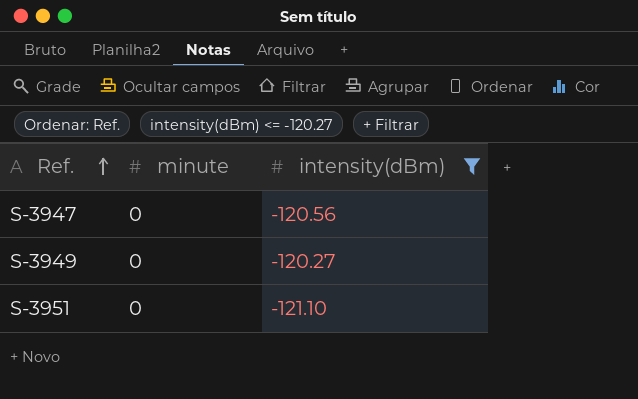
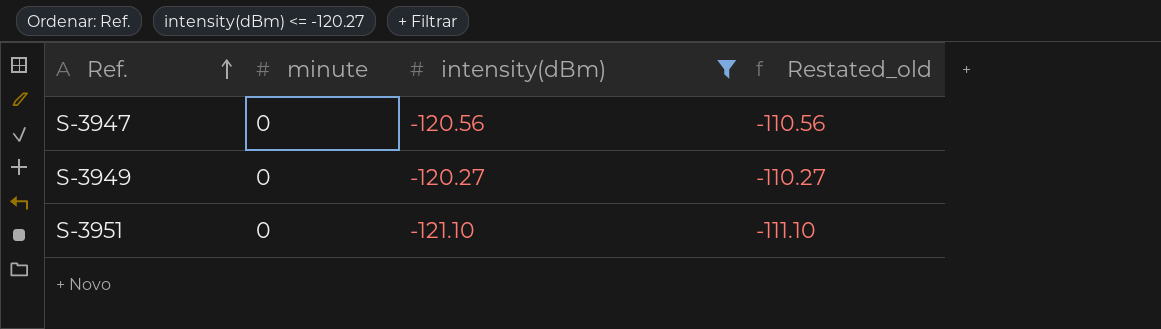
column Restated_old | formula: none -> [intensity(dBm)] + 10

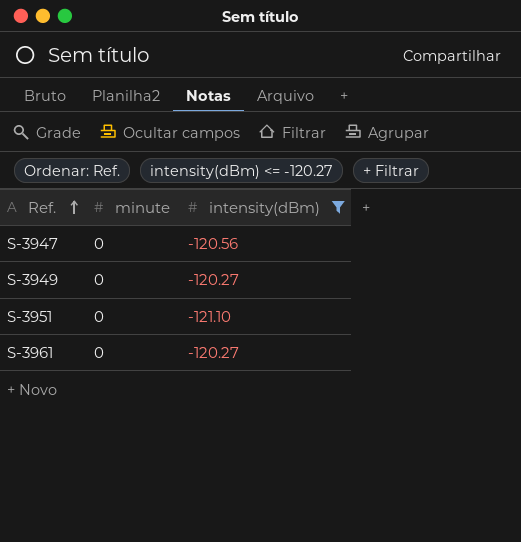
column Restated_old | formula: [intensity(dBm)] + 10 -> none
row S-3961: none -> 0 | -120.27

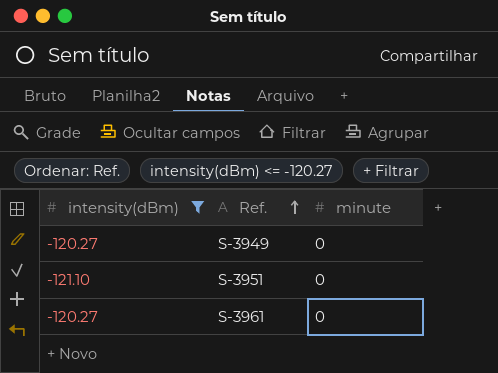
column intensity(dBm) | position: 3 -> 1
row S-3947: 0 | -120.56 -> none

